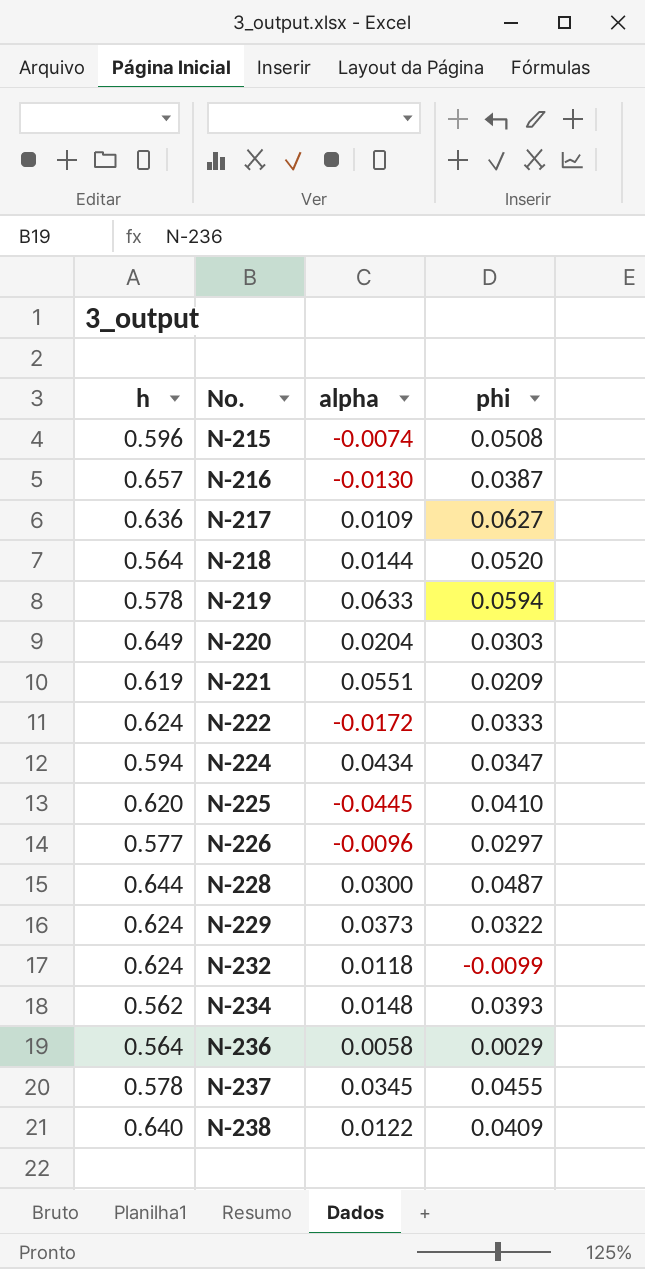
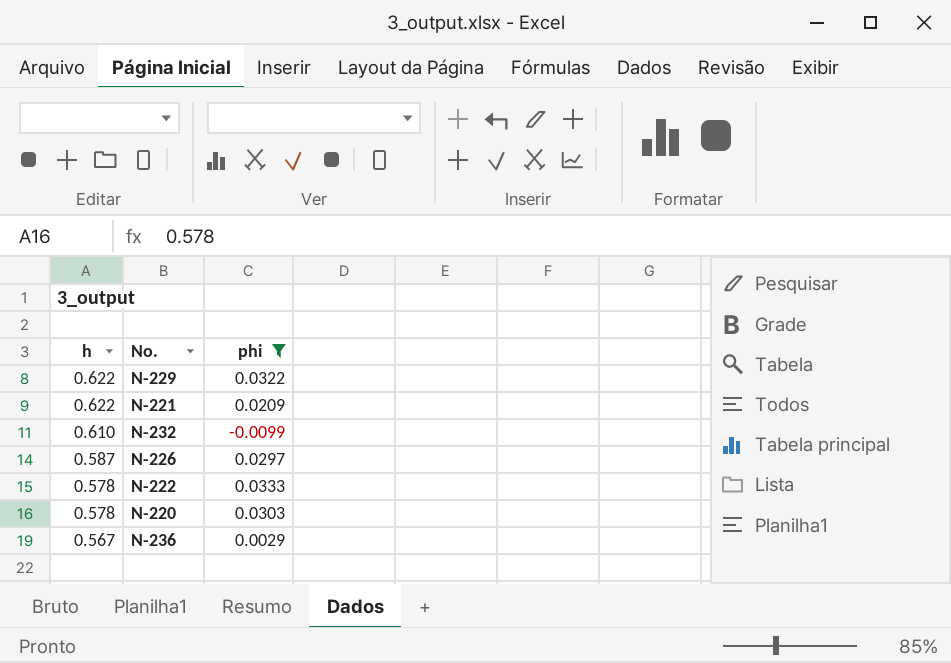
filter: none -> phi <= 0.0333
row order: No. ascending -> h descending
column alpha | position: 3 -> none
N-229 | h: 0.624 -> 0.622
N-221 | h: 0.619 -> 0.622
N-232 | h: 0.624 -> 0.610
N-226 | h: 0.577 -> 0.587
N-222 | h: 0.624 -> 0.578
N-220 | h: 0.649 -> 0.578
N-236 | h: 0.564 -> 0.567

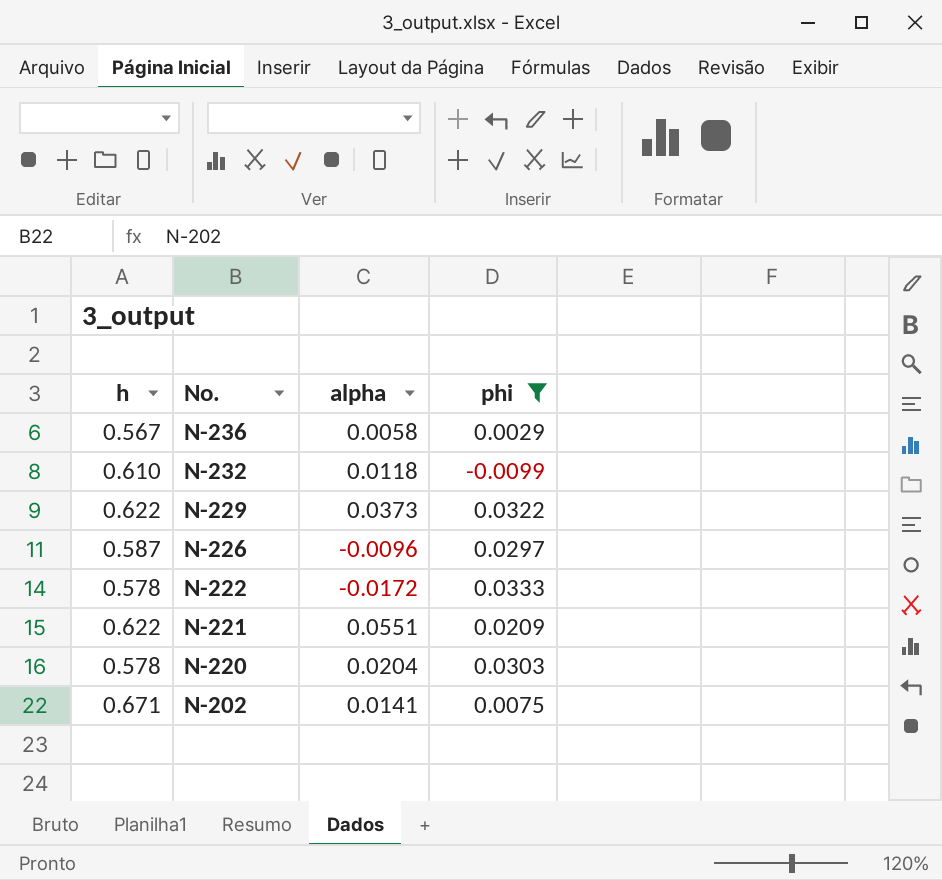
row order: h descending -> No. descending
column alpha | position: none -> 3
row N-202: none -> 0.671 | 0.0141 | 0.0075

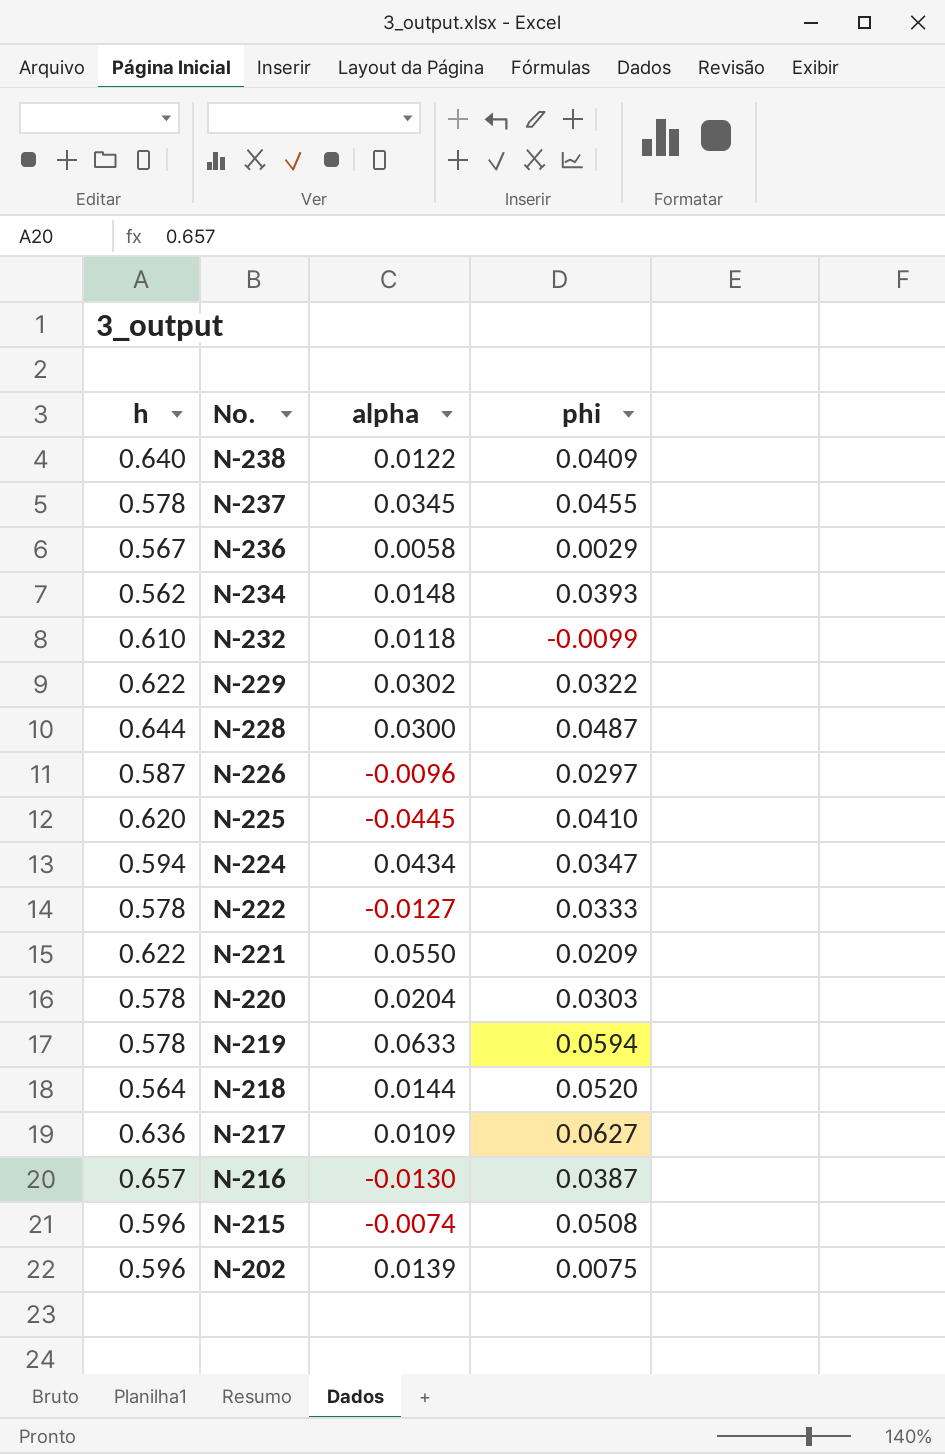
filter: phi <= 0.0333 -> none
N-229 | alpha: 0.0373 -> 0.0302
N-222 | alpha: -0.0172 -> -0.0127
N-221 | alpha: 0.0551 -> 0.0550
N-202 | h: 0.671 -> 0.596
N-202 | alpha: 0.0141 -> 0.0139

